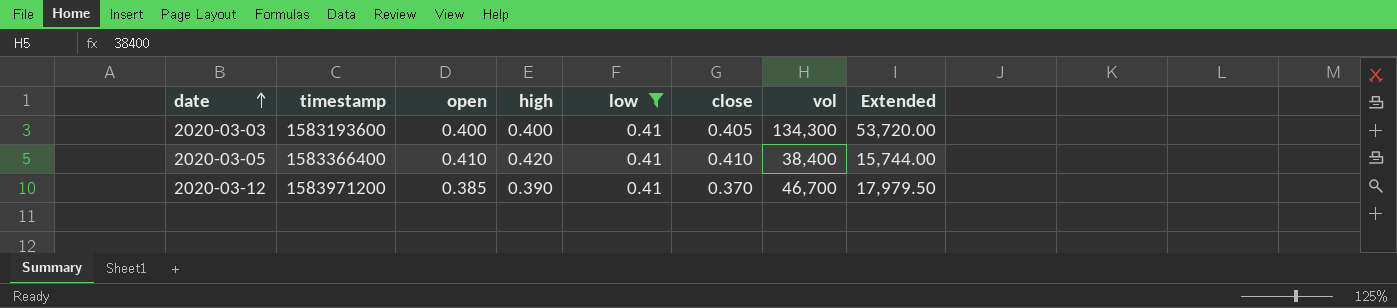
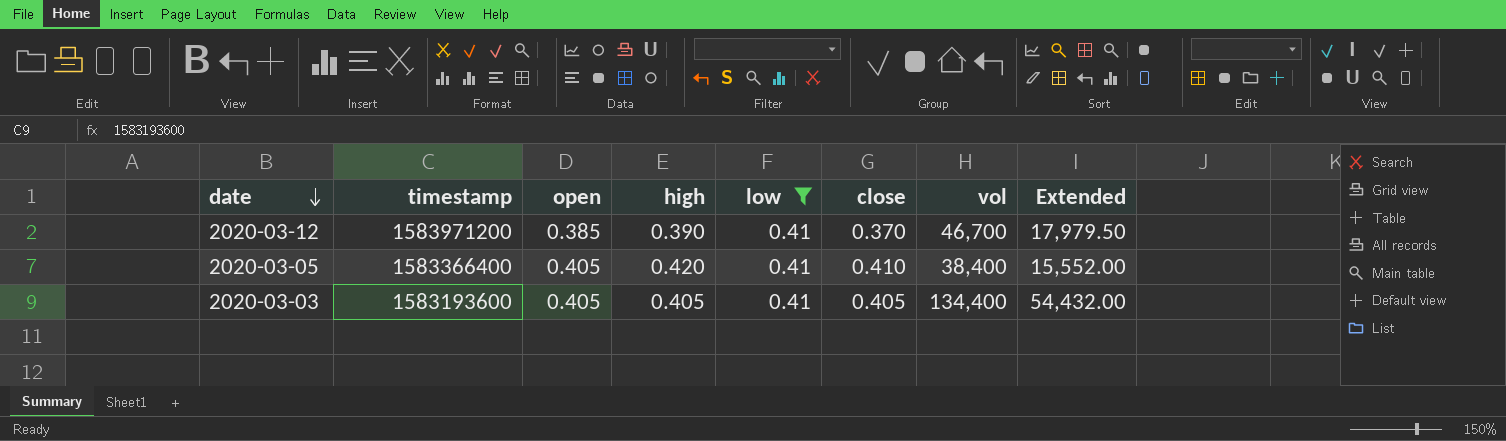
row order: date ascending -> date descending
2020-03-05 | open: 0.410 -> 0.405
2020-03-05 | Extended: 15,744.00 -> 15,552.00
2020-03-03 | open: 0.400 -> 0.405
2020-03-03 | high: 0.400 -> 0.405
2020-03-03 | vol: 134,300 -> 134,400
2020-03-03 | Extended: 53,720.00 -> 54,432.00

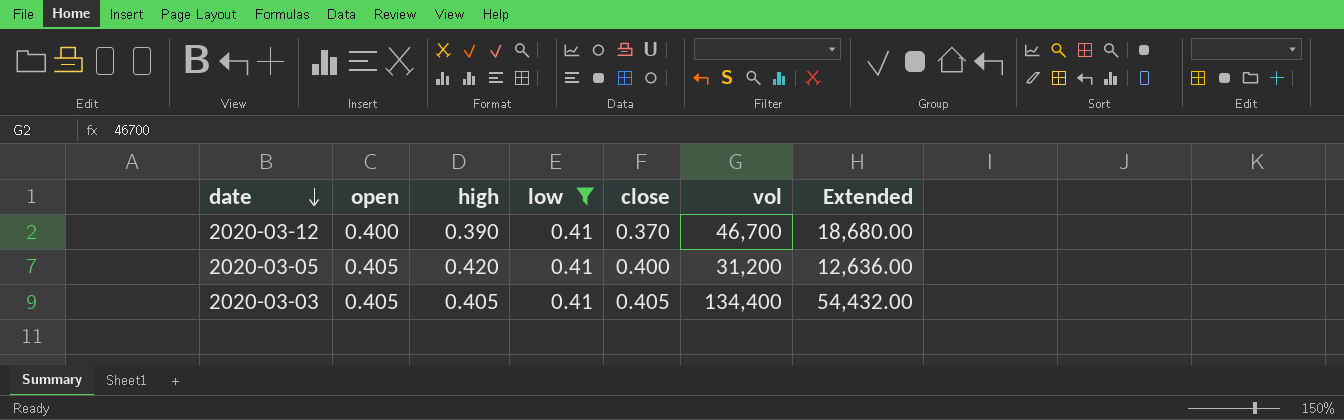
column timestamp | position: 2 -> none
2020-03-12 | open: 0.385 -> 0.400
2020-03-12 | Extended: 17,979.50 -> 18,680.00
2020-03-05 | close: 0.410 -> 0.400
2020-03-05 | vol: 38,400 -> 31,200
2020-03-05 | Extended: 15,552.00 -> 12,636.00

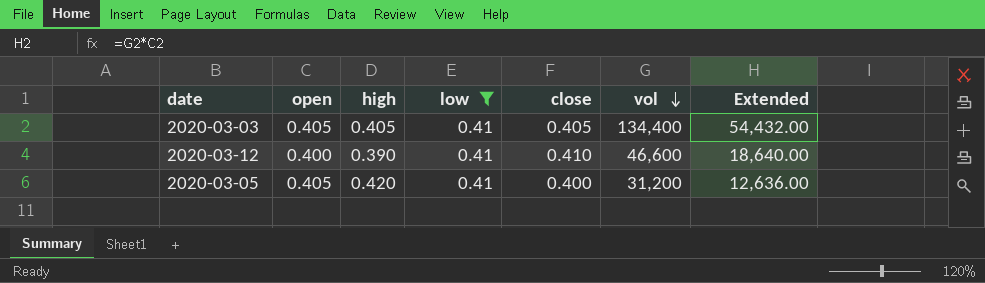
row order: date descending -> vol descending
2020-03-12 | close: 0.370 -> 0.410
2020-03-12 | vol: 46,700 -> 46,600
2020-03-12 | Extended: 18,680.00 -> 18,640.00

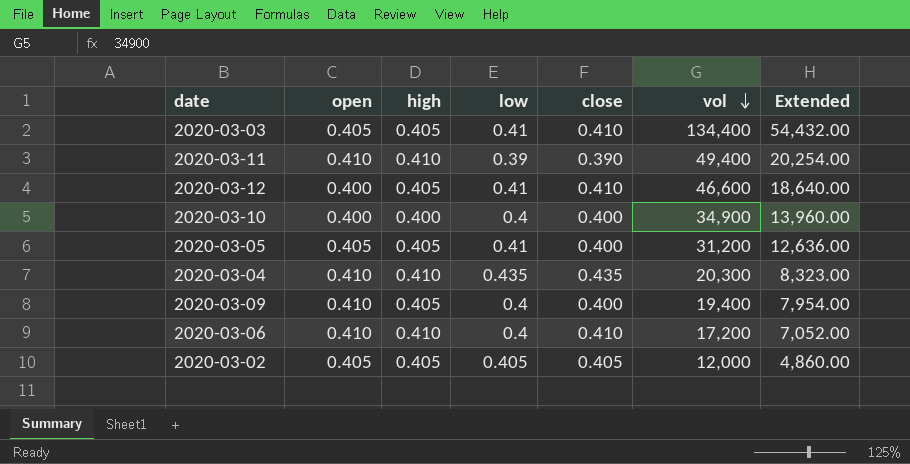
filter: low = 0.41 -> none
2020-03-03 | close: 0.405 -> 0.410
2020-03-12 | high: 0.390 -> 0.405
2020-03-05 | high: 0.420 -> 0.405

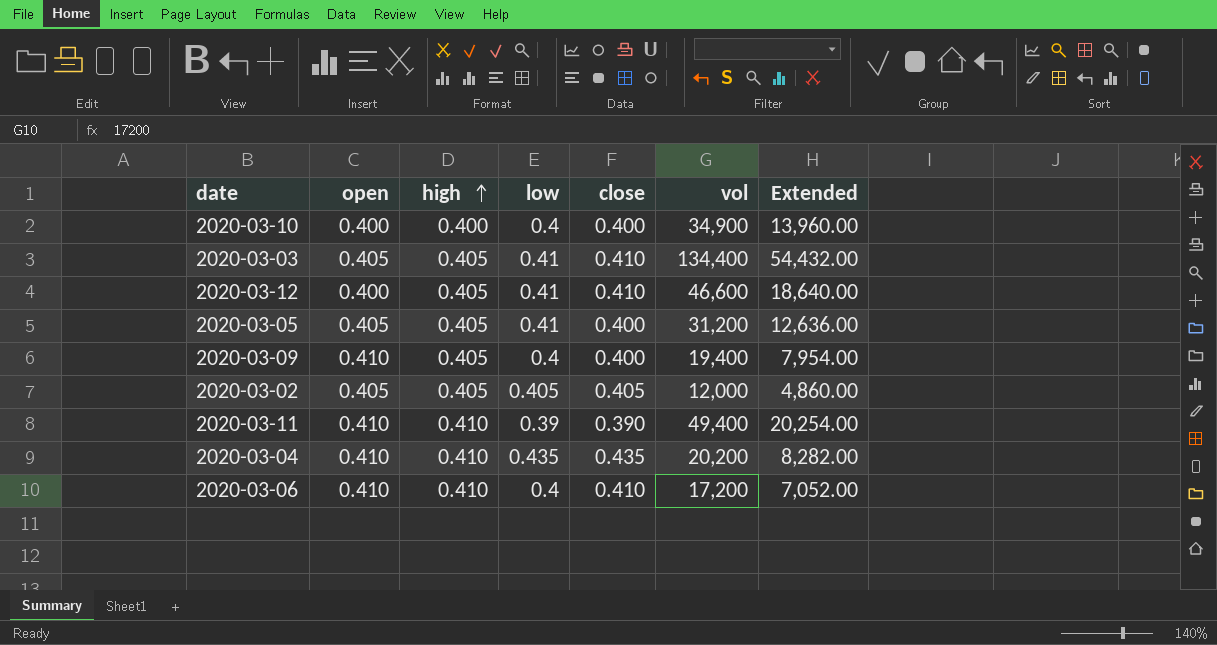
row order: vol descending -> high ascending
2020-03-04 | vol: 20,300 -> 20,200
2020-03-04 | Extended: 8,323.00 -> 8,282.00

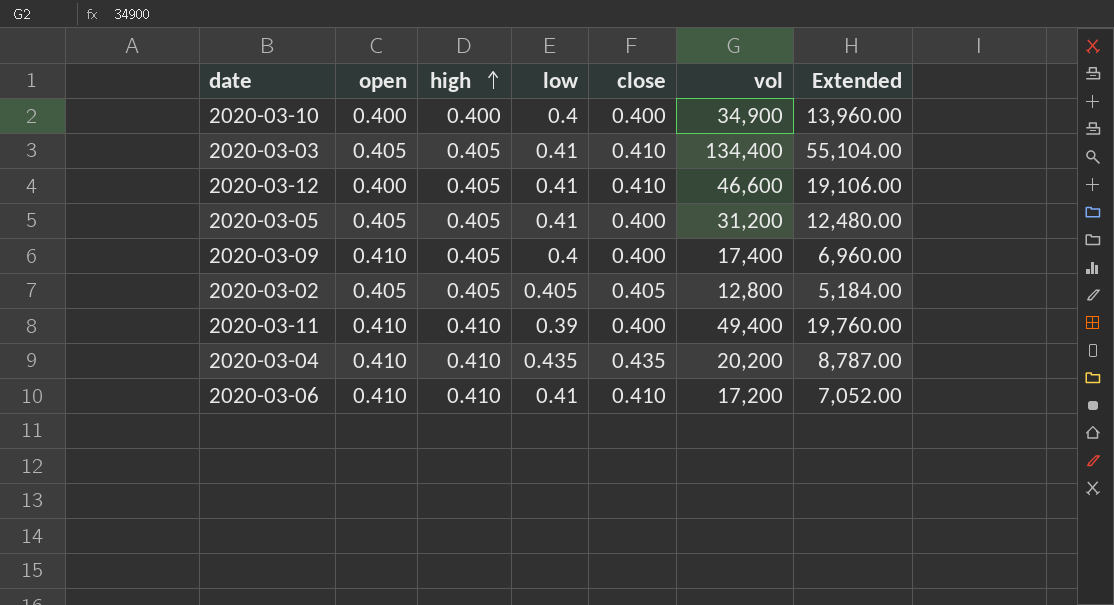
column Extended | formula: [open] * [vol] -> [close] * [vol]
2020-03-09 | vol: 19,400 -> 17,400
2020-03-02 | vol: 12,000 -> 12,800
2020-03-11 | close: 0.390 -> 0.400
2020-03-06 | low: 0.4 -> 0.41

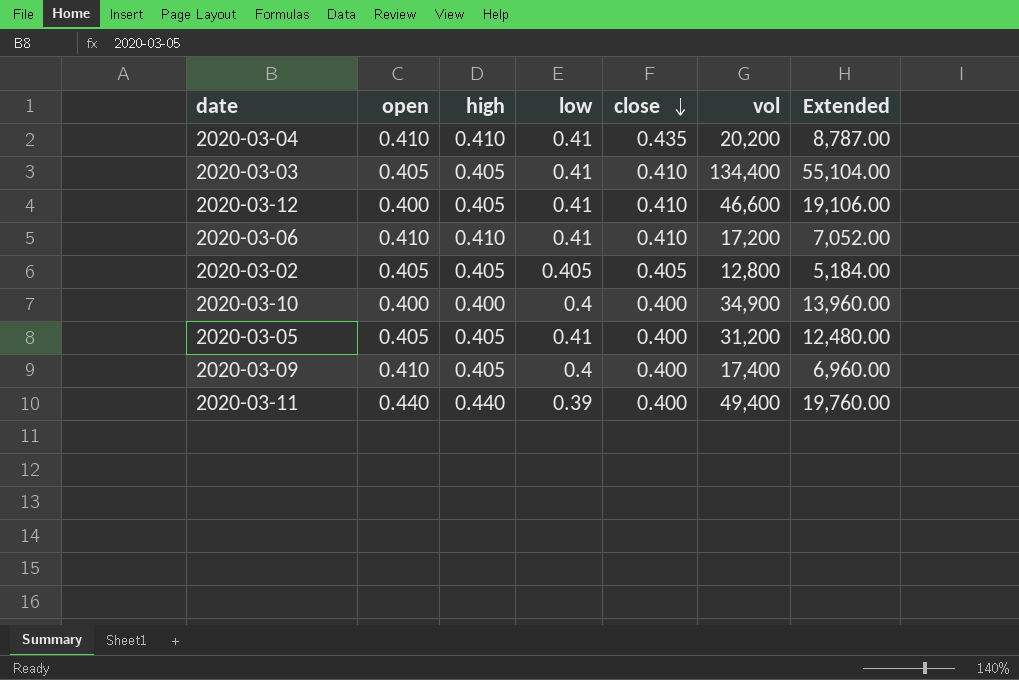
row order: high ascending -> close descending
2020-03-04 | low: 0.435 -> 0.41
2020-03-11 | open: 0.410 -> 0.440
2020-03-11 | high: 0.410 -> 0.440

